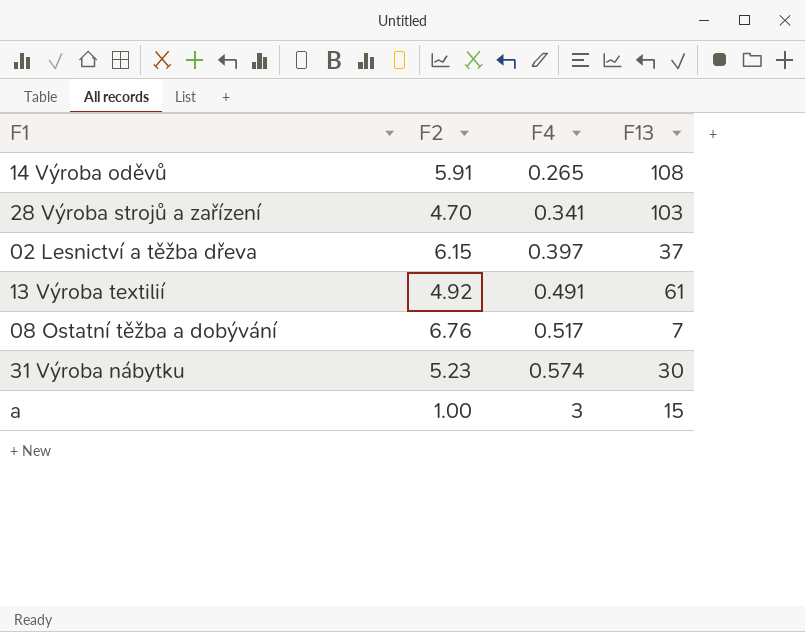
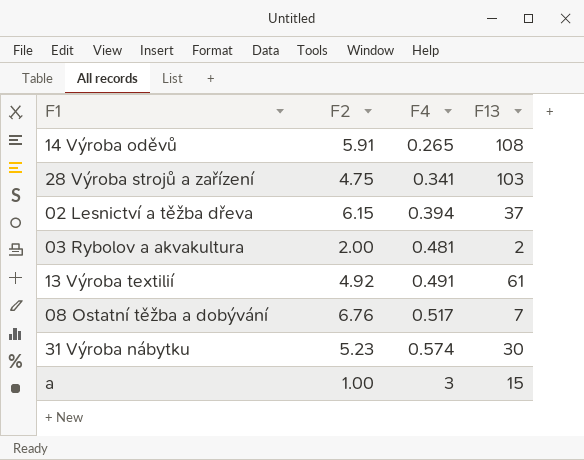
28 Výroba strojů a zařízení | F2: 4.70 -> 4.75
02 Lesnictví a těžba dřeva | F4: 0.397 -> 0.394
row 03 Rybolov a akvakultura: none -> 2.00 | 0.481 | 2

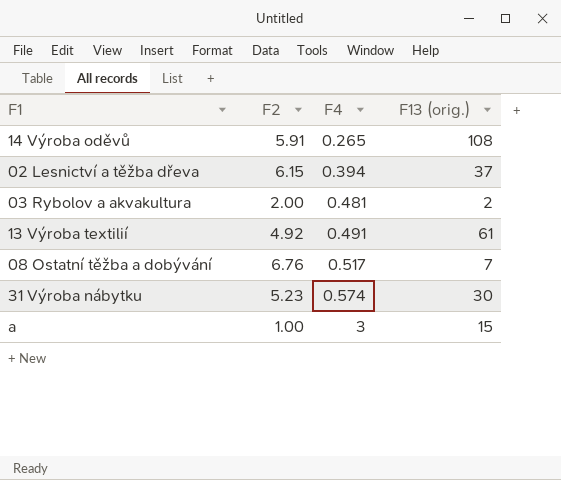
column name: F13 -> F13 (orig.)
row 28 Výroba strojů a zařízení: 4.75 | 0.341 | 103 -> none

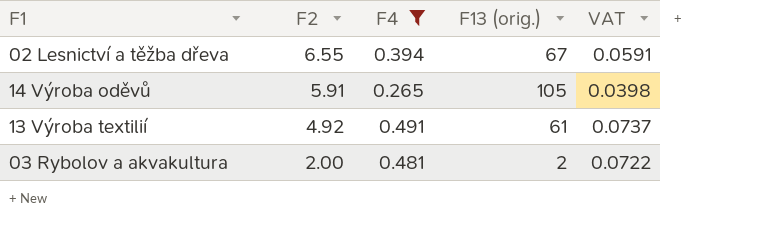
filter: none -> F4 <= 0.491
row order: F4 ascending -> F2 descending
column VAT | formula: none -> [F4] * 0.15
02 Lesnictví a těžba dřeva | F2: 6.15 -> 6.55
02 Lesnictví a těžba dřeva | F13 (orig.): 37 -> 67
14 Výroba oděvů | F13 (orig.): 108 -> 105

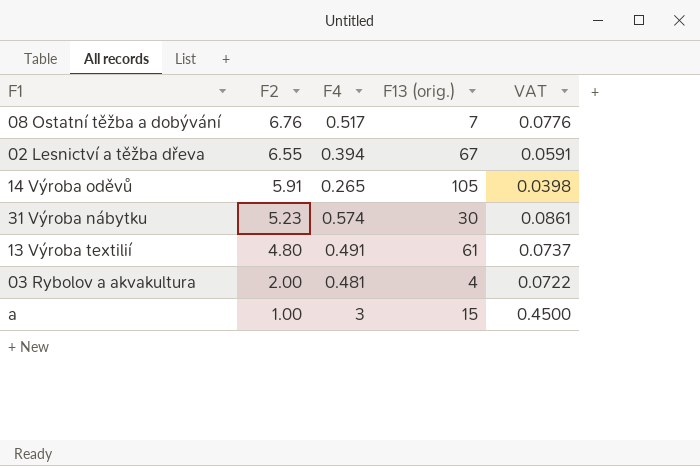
filter: F4 <= 0.491 -> none
13 Výroba textilií | F2: 4.92 -> 4.80
03 Rybolov a akvakultura | F13 (orig.): 2 -> 4

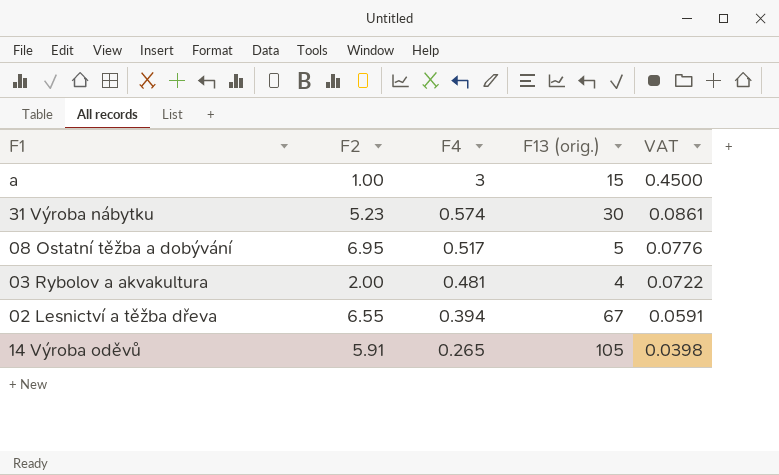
row order: F2 descending -> F4 descending
row 13 Výroba textilií: 4.80 | 0.491 | 61 | 0.0737 -> none
08 Ostatní těžba a dobývání | F2: 6.76 -> 6.95
08 Ostatní těžba a dobývání | F13 (orig.): 7 -> 5

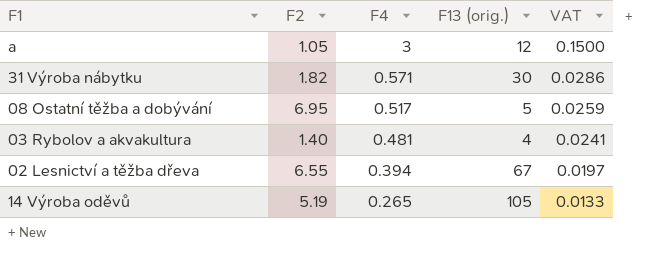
column VAT | formula: [F4] * 0.15 -> [F4] * 0.05
a | F2: 1.00 -> 1.05
a | F13 (orig.): 15 -> 12
31 Výroba nábytku | F2: 5.23 -> 1.82
31 Výroba nábytku | F4: 0.574 -> 0.571
03 Rybolov a akvakultura | F2: 2.00 -> 1.40
14 Výroba oděvů | F2: 5.91 -> 5.19

